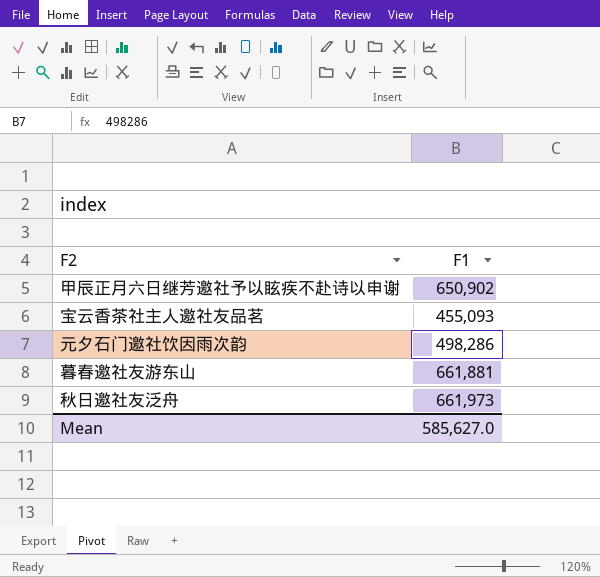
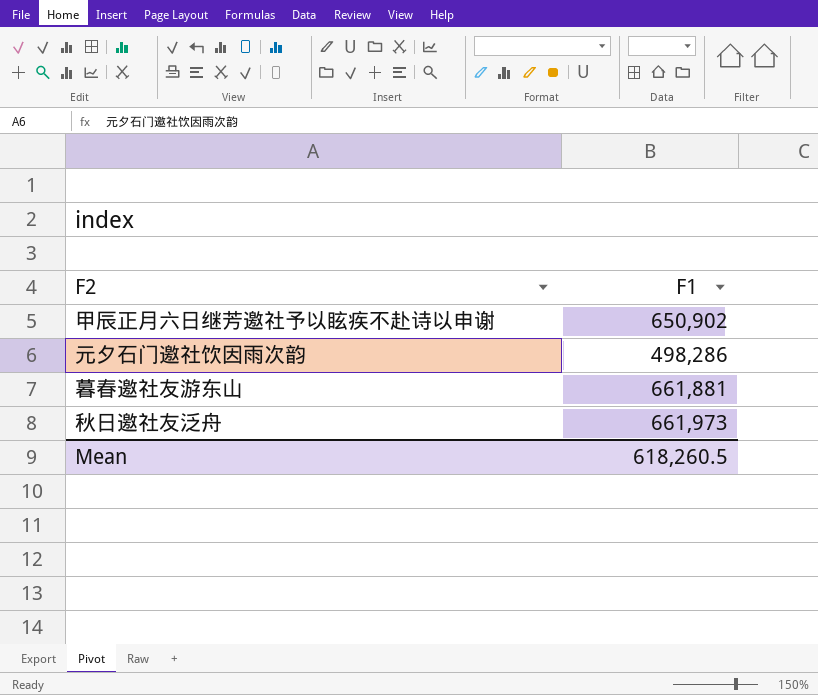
row 宝云香茶社主人邀社友品茗: 455,093 -> none
Mean | F1: 585,627.0 -> 618,260.5

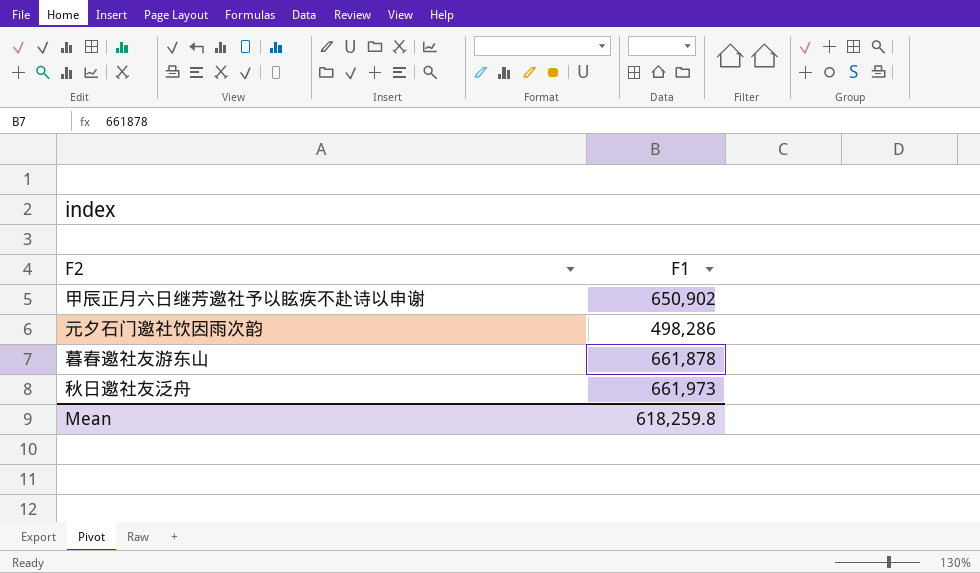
暮春邀社友游东山 | F1: 661,881 -> 661,878
Mean | F1: 618,260.5 -> 618,259.8

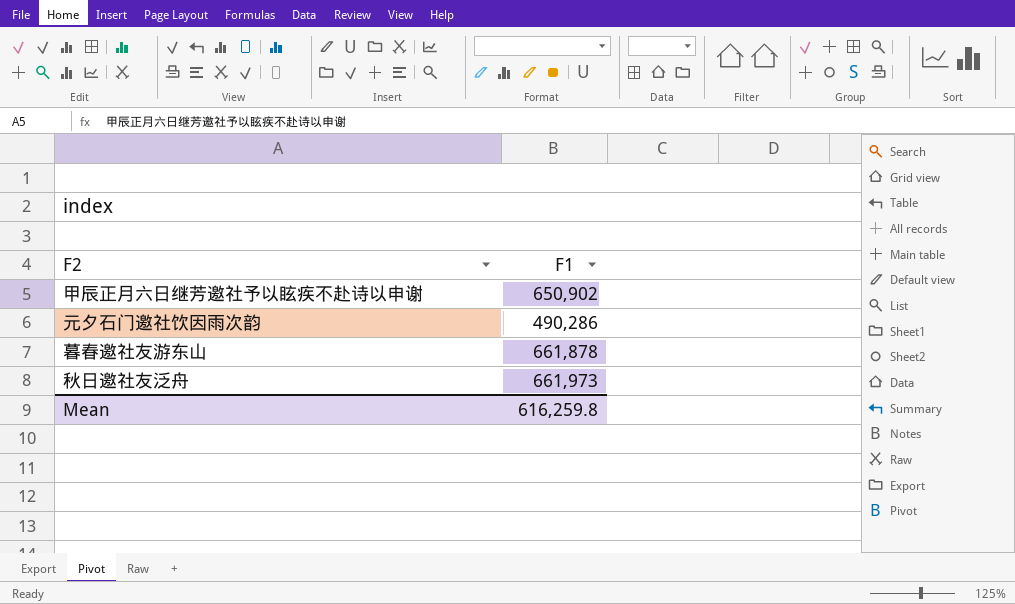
元夕石门邀社饮因雨次韵 | F1: 498,286 -> 490,286
Mean | F1: 618,259.8 -> 616,259.8

